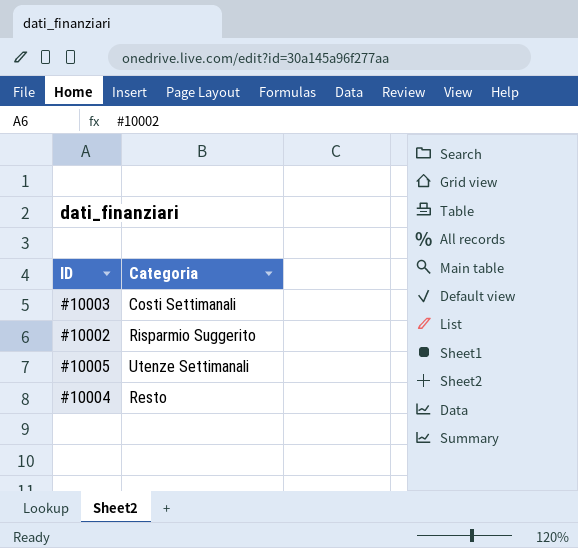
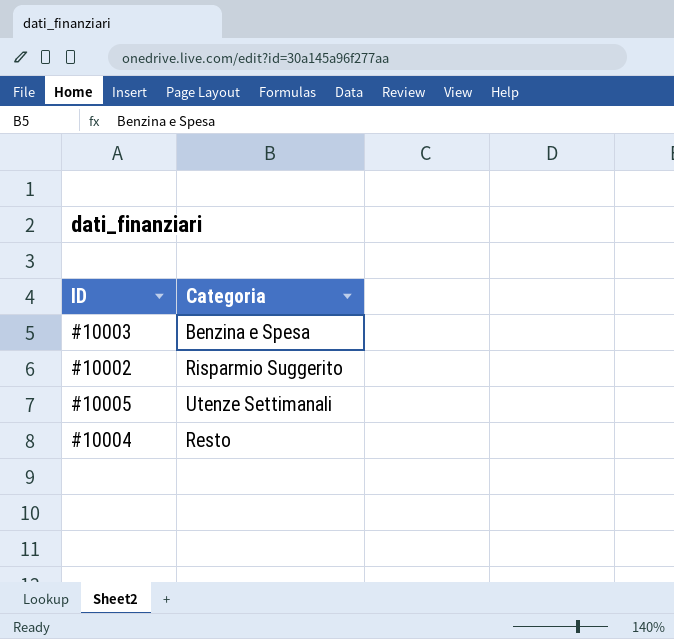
#10003 | Categoria: Costi Settimanali -> Benzina e Spesa

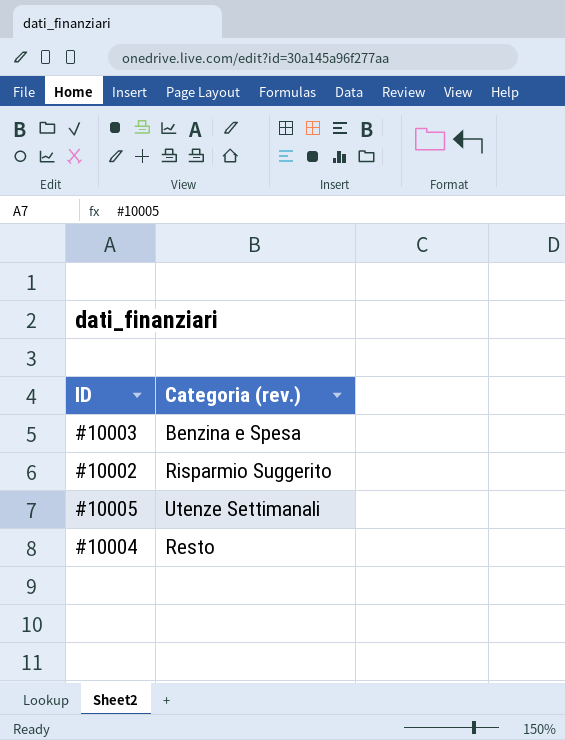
column name: Categoria -> Categoria (rev.)

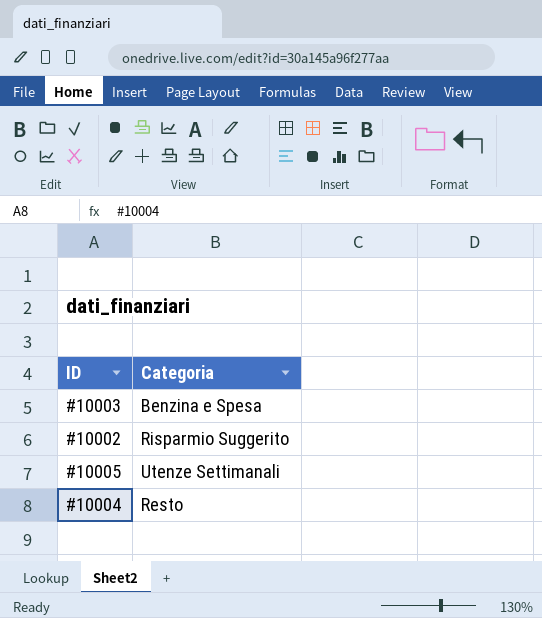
column name: Categoria (rev.) -> Categoria

